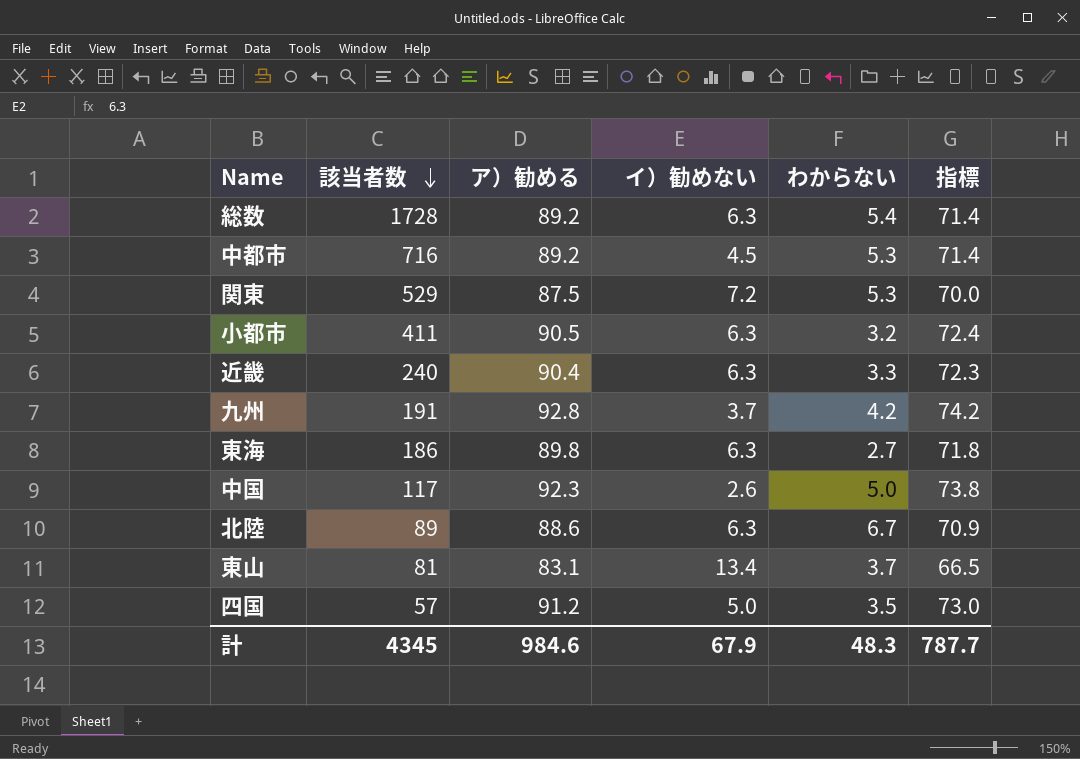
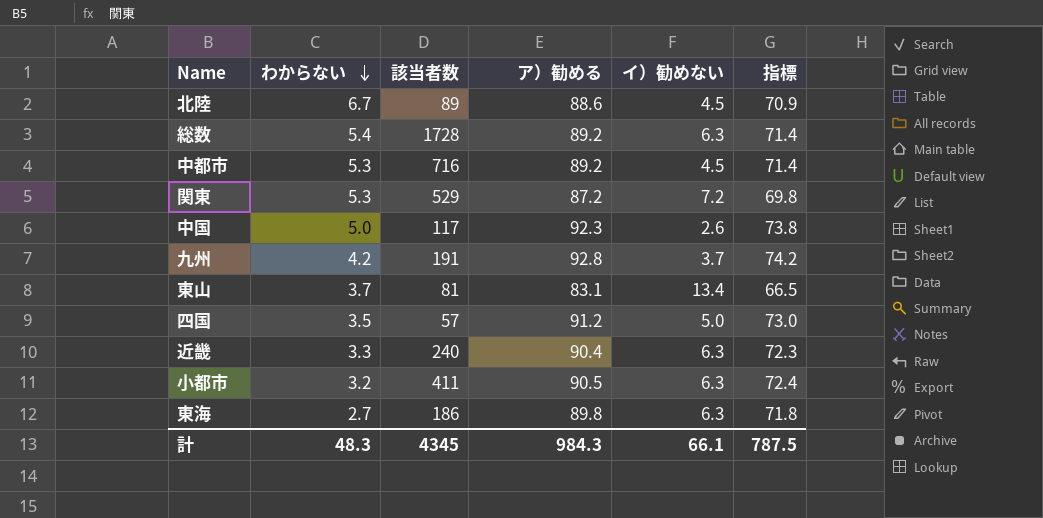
row order: 該当者数 descending -> わからない descending
column わからない | position: 5 -> 2
北陸 | イ）勧めない: 6.3 -> 4.5
関東 | ア）勧める: 87.5 -> 87.2
関東 | 指標: 70.0 -> 69.8
計 | ア）勧める: 984.6 -> 984.3
計 | イ）勧めない: 67.9 -> 66.1
計 | 指標: 787.7 -> 787.5

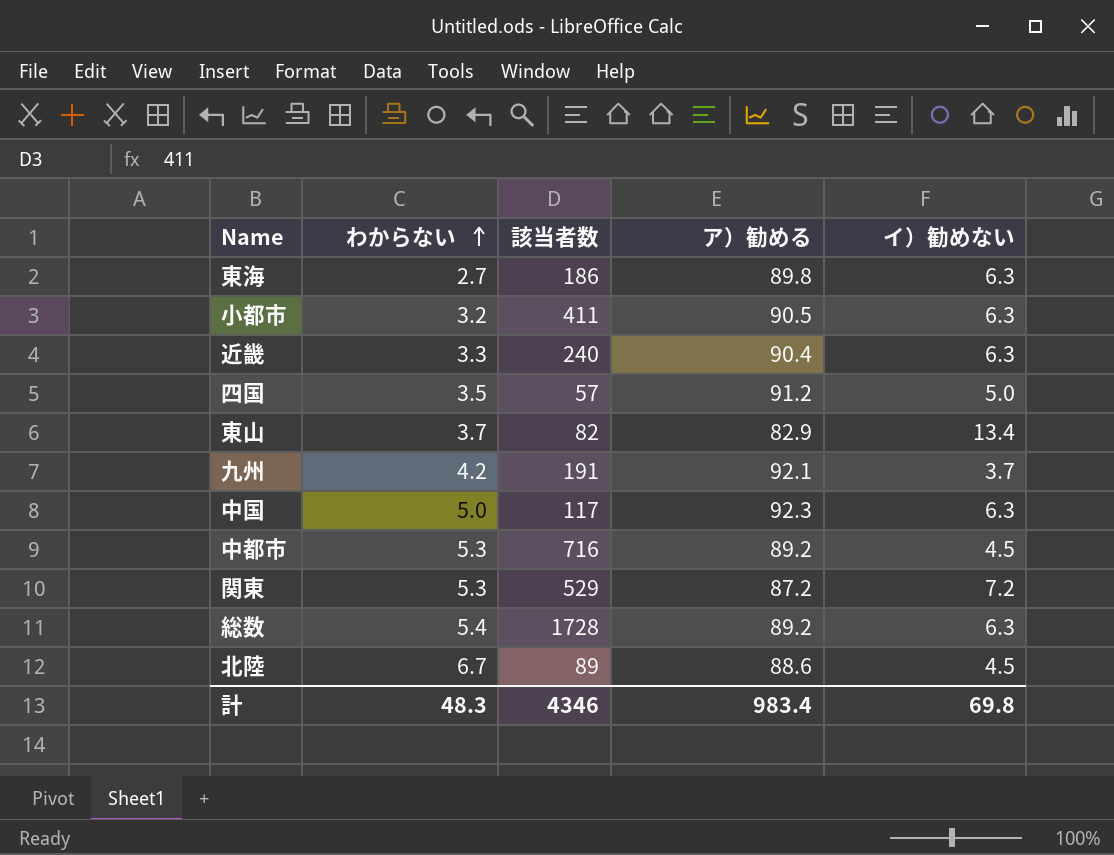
row order: わからない descending -> わからない ascending
column 指標 | formula: [ア）勧める] * 0.8 -> none
東山 | 該当者数: 81 -> 82
東山 | ア）勧める: 83.1 -> 82.9
九州 | ア）勧める: 92.8 -> 92.1
中国 | イ）勧めない: 2.6 -> 6.3
計 | 該当者数: 4345 -> 4346
計 | ア）勧める: 984.3 -> 983.4
計 | イ）勧めない: 66.1 -> 69.8

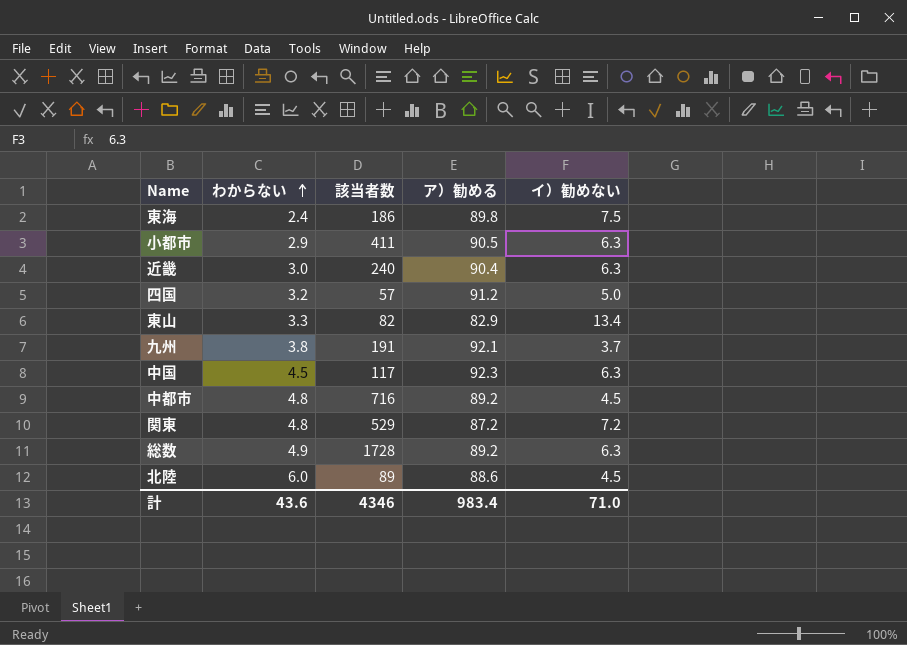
東海 | わからない: 2.7 -> 2.4
東海 | イ）勧めない: 6.3 -> 7.5
小都市 | わからない: 3.2 -> 2.9
近畿 | わからない: 3.3 -> 3.0
四国 | わからない: 3.5 -> 3.2
東山 | わからない: 3.7 -> 3.3
九州 | わからない: 4.2 -> 3.8
中国 | わからない: 5.0 -> 4.5
中都市 | わからない: 5.3 -> 4.8
関東 | わからない: 5.3 -> 4.8
総数 | わからない: 5.4 -> 4.9
北陸 | わからない: 6.7 -> 6.0
計 | わからない: 48.3 -> 43.6
計 | イ）勧めない: 69.8 -> 71.0

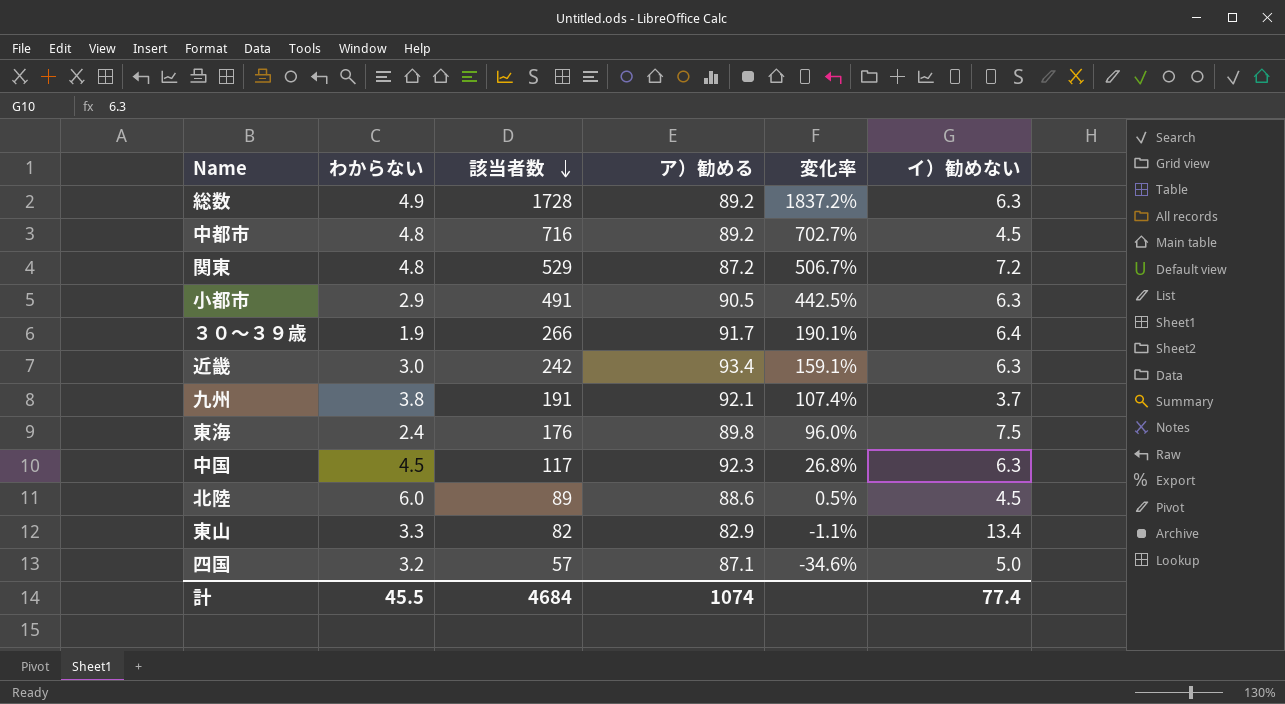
row order: わからない ascending -> 該当者数 descending
column 変化率 | formula: none -> ([該当者数] - [ア）勧める]) / [ア）勧める]
小都市 | 該当者数: 411 -> 491
row ３０～３９歳: none -> 1.9 | 266 | 91.7 | 190.1% | 6.4
近畿 | 該当者数: 240 -> 242
近畿 | ア）勧める: 90.4 -> 93.4
東海 | 該当者数: 186 -> 176
四国 | ア）勧める: 91.2 -> 87.1
計 | わからない: 43.6 -> 45.5
計 | 該当者数: 4346 -> 4684
計 | ア）勧める: 983.4 -> 1074
計 | イ）勧めない: 71.0 -> 77.4

